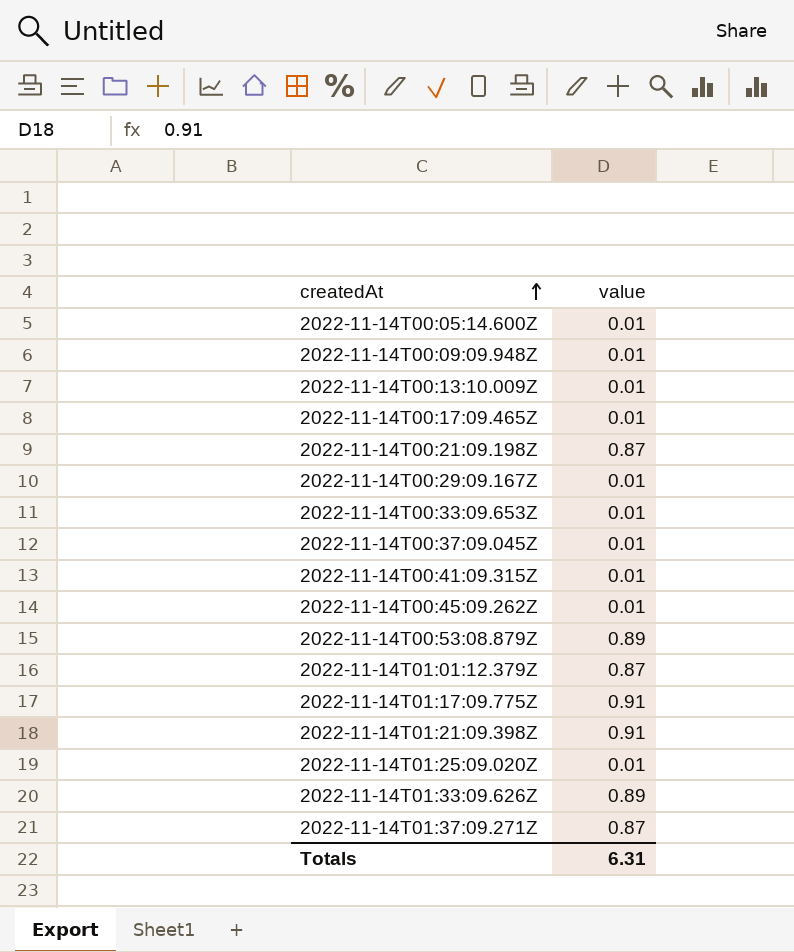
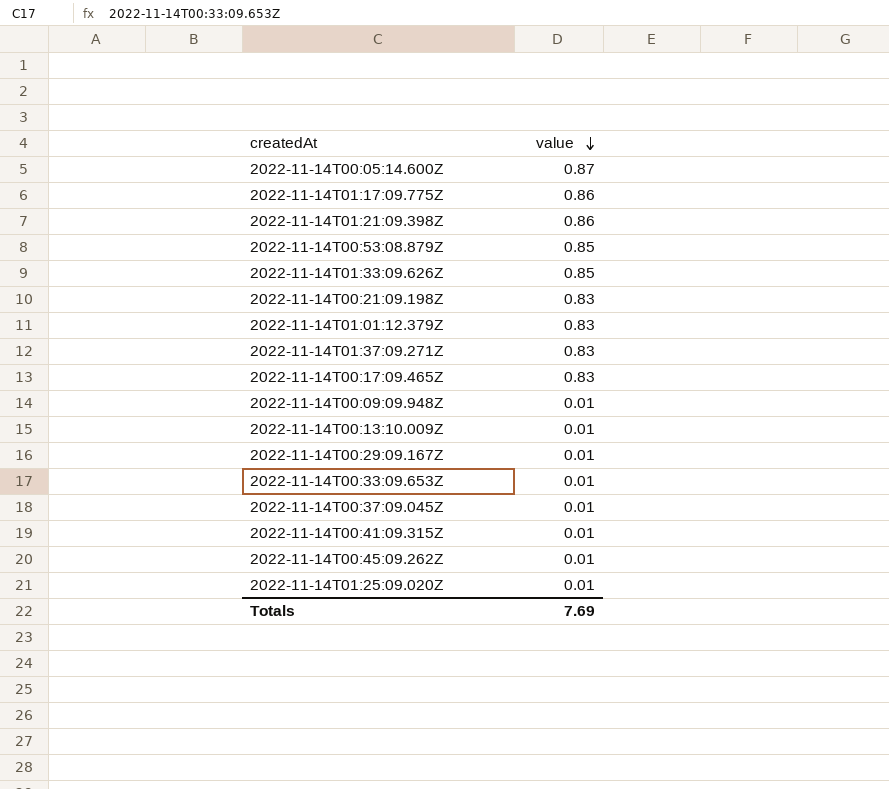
row order: createdAt ascending -> value descending
2022-11-14T00:05:14.600Z | value: 0.01 -> 0.87
2022-11-14T01:17:09.775Z | value: 0.91 -> 0.86
2022-11-14T01:21:09.398Z | value: 0.91 -> 0.86
2022-11-14T00:53:08.879Z | value: 0.89 -> 0.85
2022-11-14T01:33:09.626Z | value: 0.89 -> 0.85
2022-11-14T00:21:09.198Z | value: 0.87 -> 0.83
2022-11-14T01:01:12.379Z | value: 0.87 -> 0.83
2022-11-14T01:37:09.271Z | value: 0.87 -> 0.83
2022-11-14T00:17:09.465Z | value: 0.01 -> 0.83
Totals | value: 6.31 -> 7.69

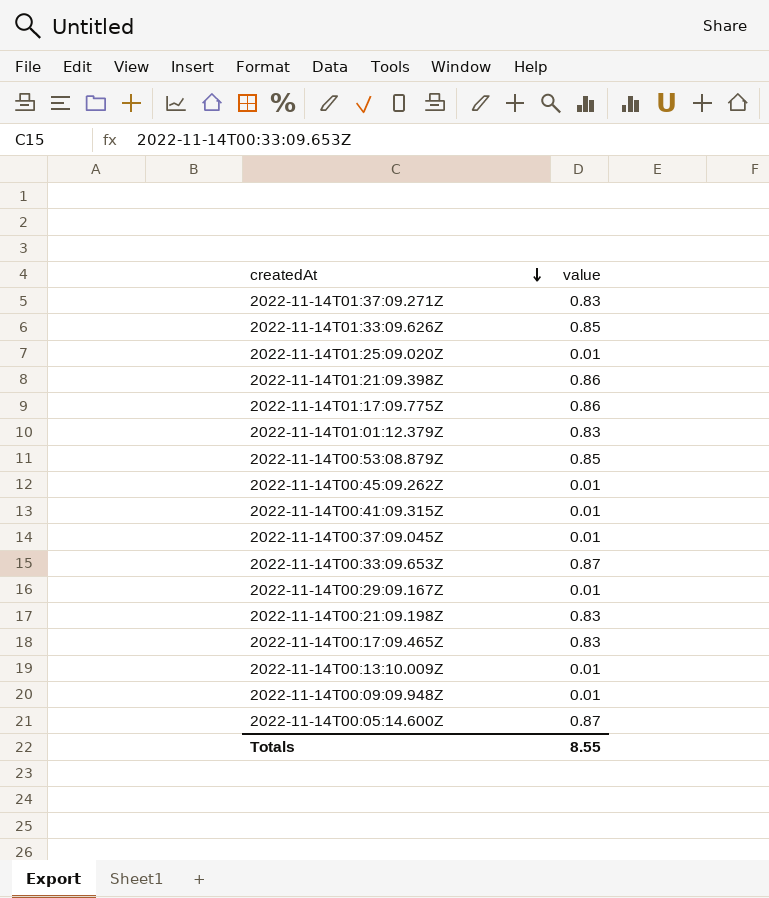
row order: value descending -> createdAt descending
2022-11-14T00:33:09.653Z | value: 0.01 -> 0.87
Totals | value: 7.69 -> 8.55

